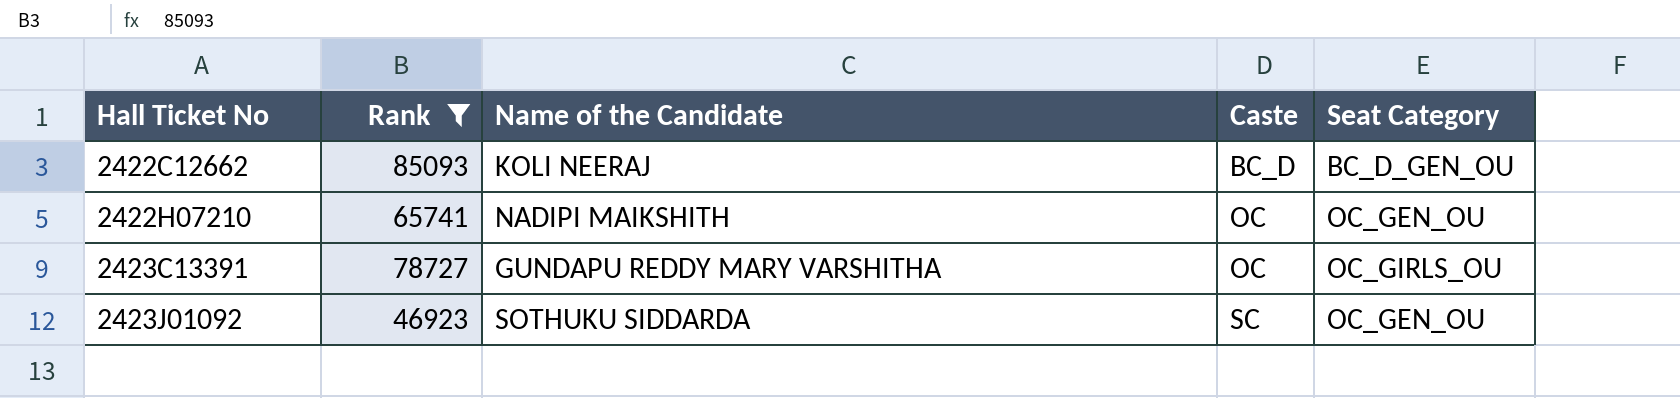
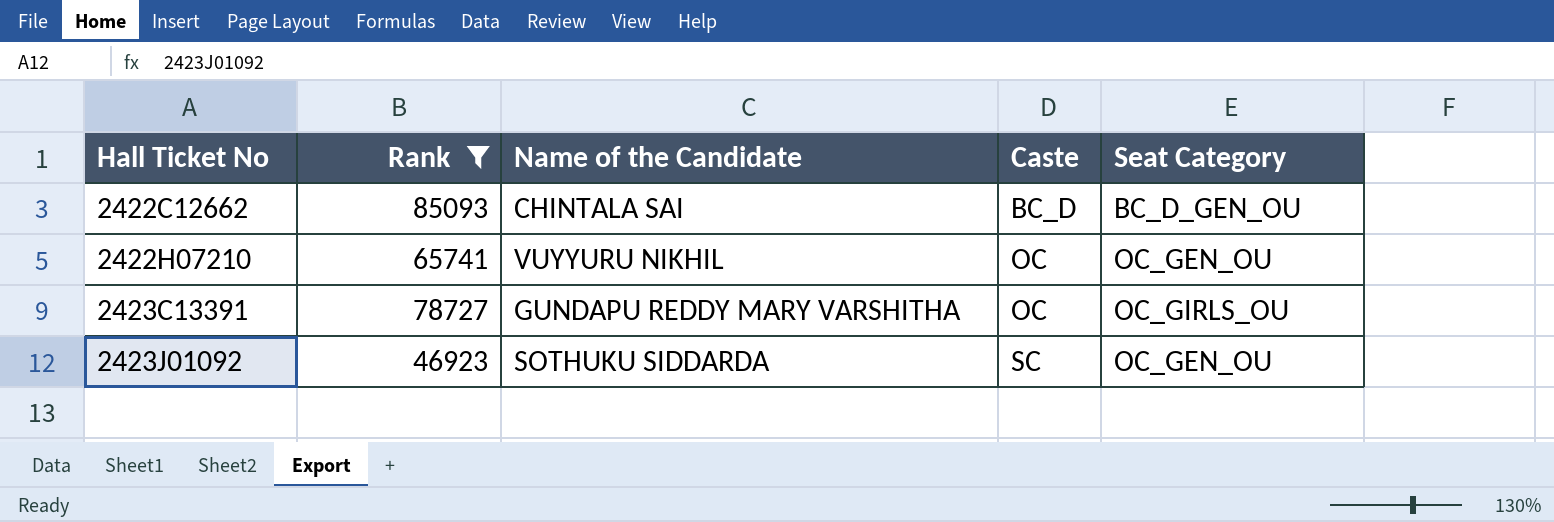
2422C12662 | Name of the Candidate: KOLI NEERAJ -> CHINTALA SAI
2422H07210 | Name of the Candidate: NADIPI MAIKSHITH -> VUYYURU NIKHIL

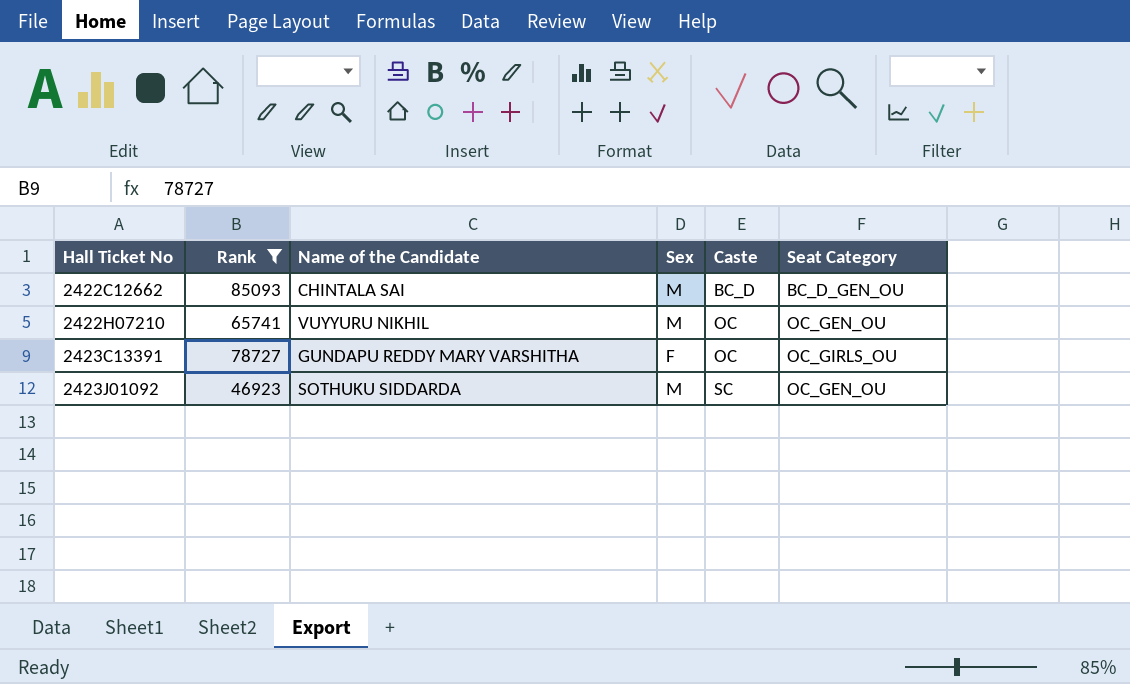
column Sex | position: none -> 4

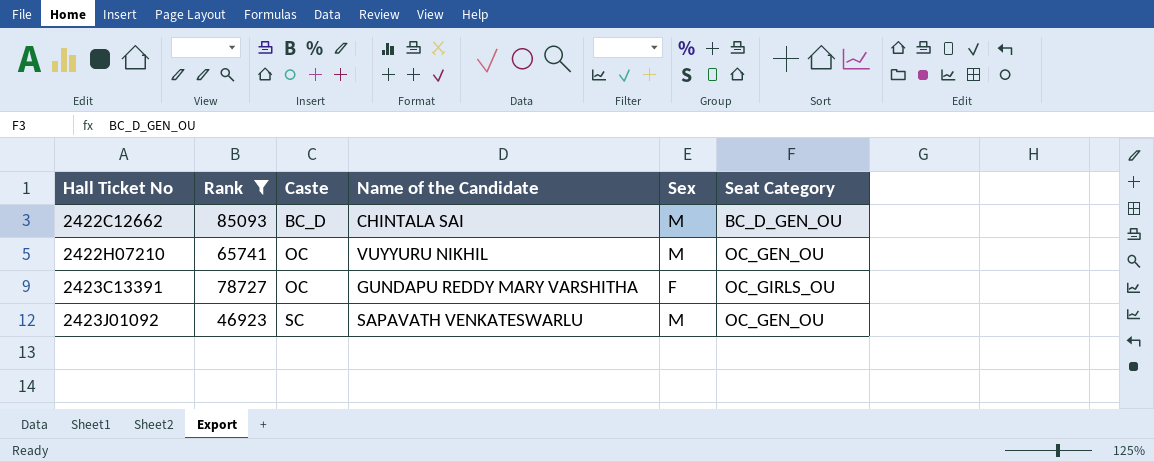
column Caste | position: 5 -> 3
2423J01092 | Name of the Candidate: SOTHUKU SIDDARDA -> SAPAVATH VENKATESWARLU

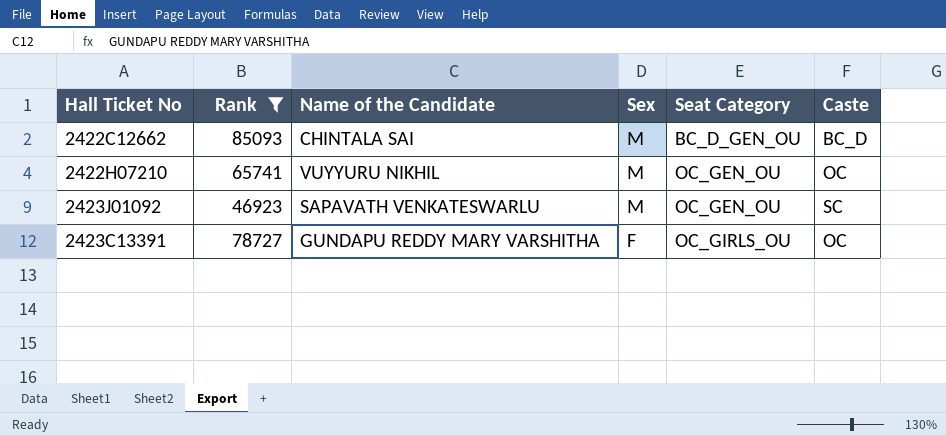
row order: Hall Ticket No ascending -> Sex descending
column Caste | position: 3 -> 6

